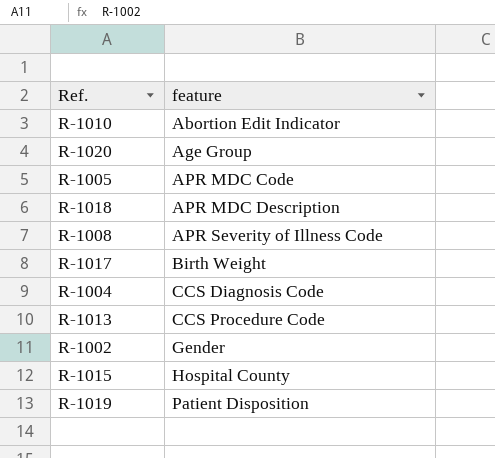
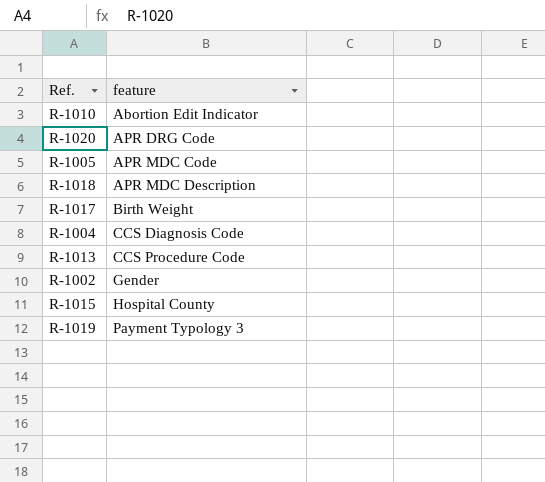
row R-1008: APR Severity of Illness Code -> none
R-1020 | feature: Age Group -> APR DRG Code
R-1019 | feature: Patient Disposition -> Payment Typology 3

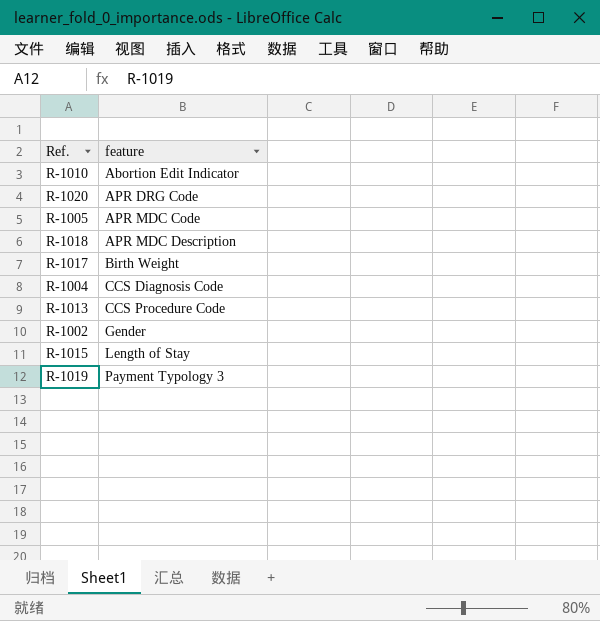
R-1015 | feature: Hospital County -> Length of Stay

